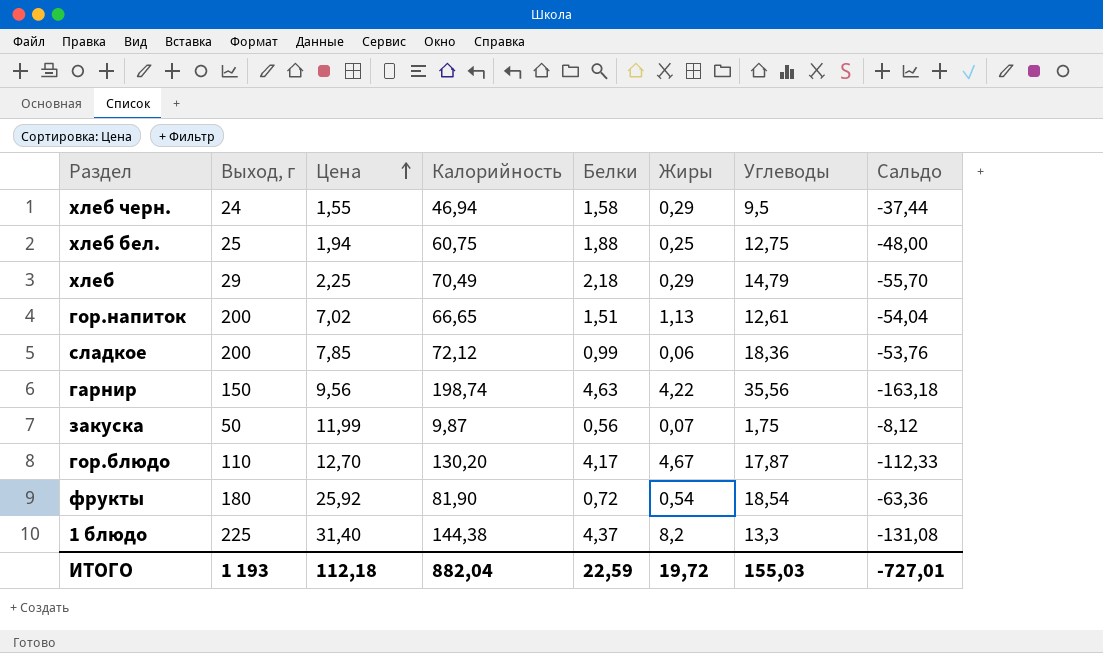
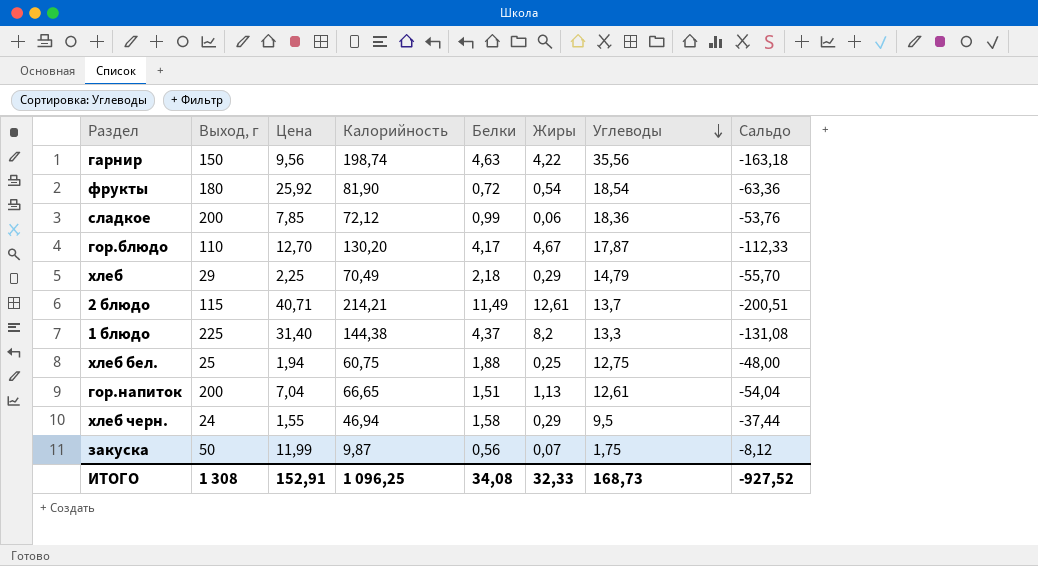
row order: Цена ascending -> Углеводы descending
row 2 блюдо: none -> 115 | 40,71 | 214,21 | 11,49 | 12,61 | 13,7 | -200,51
гор.напиток | Цена: 7,02 -> 7,04
ИТОГО | Выход, г: 1 193 -> 1 308
ИТОГО | Цена: 112,18 -> 152,91
ИТОГО | Калорийность: 882,04 -> 1 096,25
ИТОГО | Белки: 22,59 -> 34,08
ИТОГО | Жиры: 19,72 -> 32,33
ИТОГО | Углеводы: 155,03 -> 168,73
ИТОГО | Сальдо: -727,01 -> -927,52

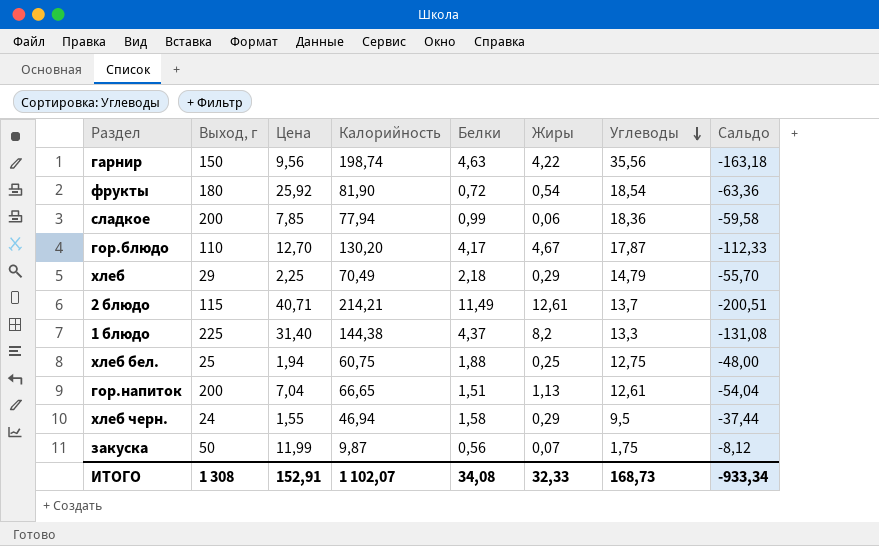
сладкое | Калорийность: 72,12 -> 77,94
сладкое | Сальдо: -53,76 -> -59,58
ИТОГО | Калорийность: 1 096,25 -> 1 102,07
ИТОГО | Сальдо: -927,52 -> -933,34

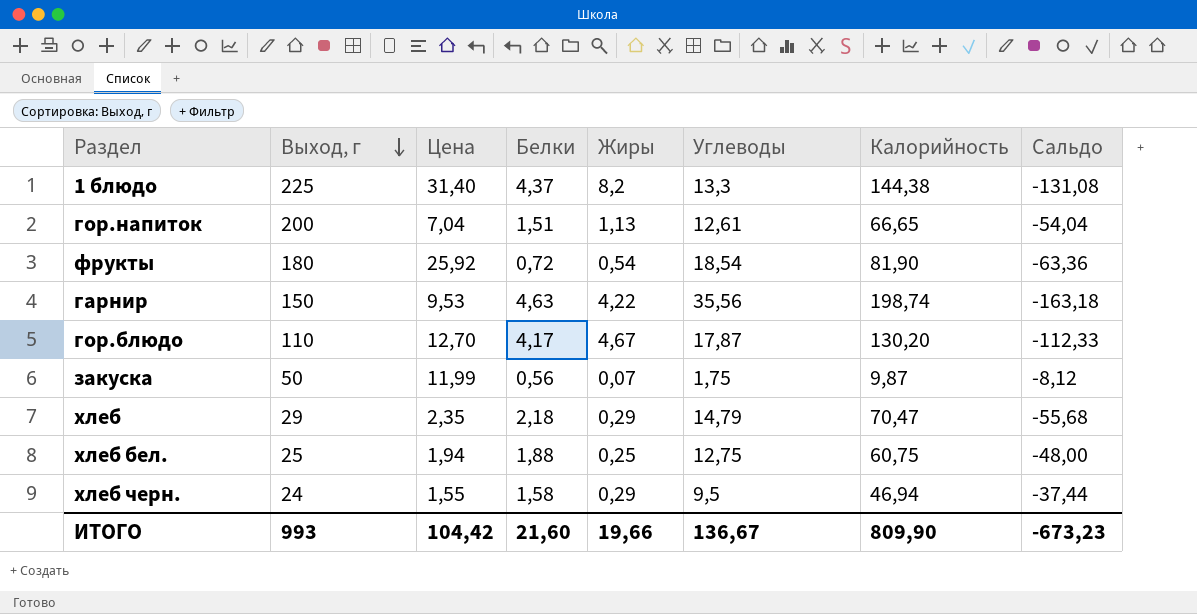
row order: Углеводы descending -> Выход, г descending
column Калорийность | position: 4 -> 7
row сладкое: 200 | 7,85 | 77,94 | 0,99 | 0,06 | 18,36 | -59,58 -> none
row 2 блюдо: 115 | 40,71 | 214,21 | 11,49 | 12,61 | 13,7 | -200,51 -> none
гарнир | Цена: 9,56 -> 9,53
хлеб | Цена: 2,25 -> 2,35
хлеб | Калорийность: 70,49 -> 70,47
хлеб | Сальдо: -55,70 -> -55,68
ИТОГО | Выход, г: 1 308 -> 993
ИТОГО | Цена: 152,91 -> 104,42
ИТОГО | Белки: 34,08 -> 21,60
ИТОГО | Жиры: 32,33 -> 19,66
ИТОГО | Углеводы: 168,73 -> 136,67
ИТОГО | Калорийность: 1 102,07 -> 809,90
ИТОГО | Сальдо: -933,34 -> -673,23

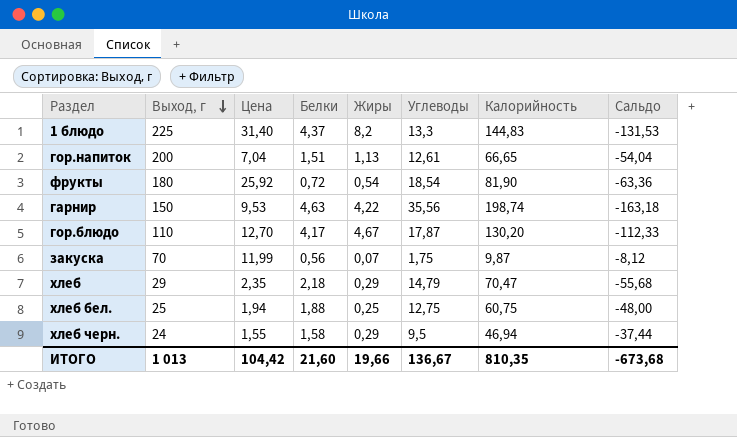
1 блюдо | Калорийность: 144,38 -> 144,83
1 блюдо | Сальдо: -131,08 -> -131,53
закуска | Выход, г: 50 -> 70
ИТОГО | Выход, г: 993 -> 1 013
ИТОГО | Калорийность: 809,90 -> 810,35
ИТОГО | Сальдо: -673,23 -> -673,68

